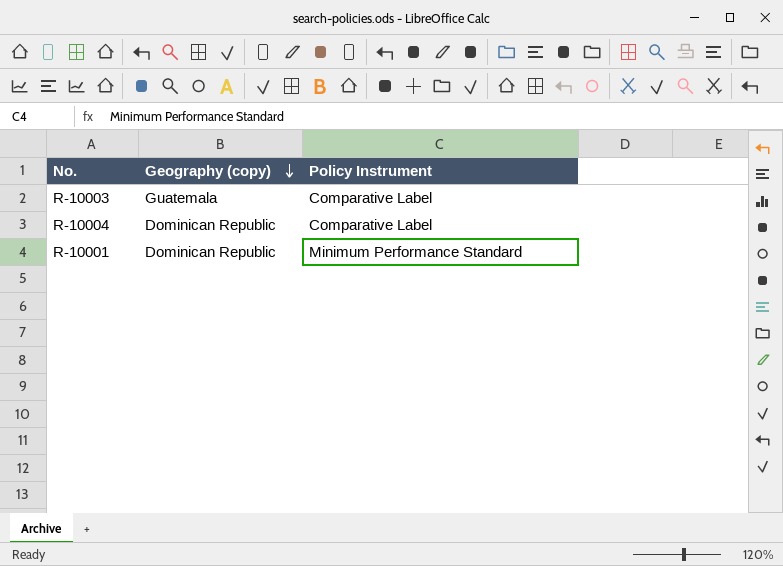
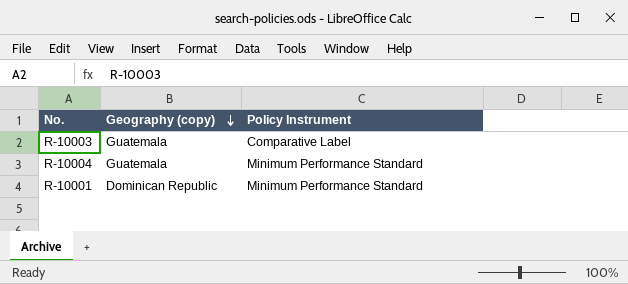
R-10004 | Geography (copy): Dominican Republic -> Guatemala
R-10004 | Policy Instrument: Comparative Label -> Minimum Performance Standard

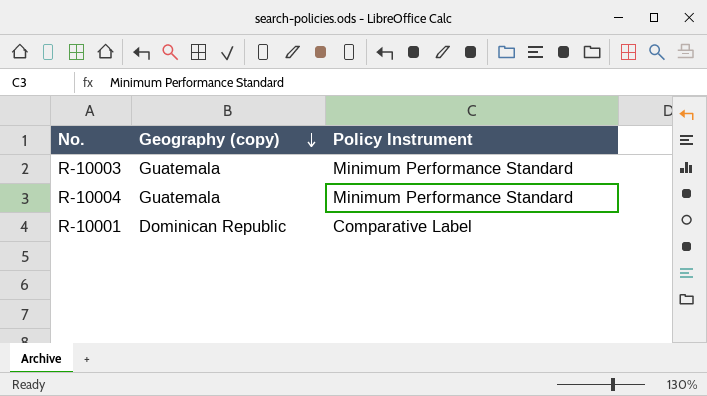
R-10003 | Policy Instrument: Comparative Label -> Minimum Performance Standard
R-10001 | Policy Instrument: Minimum Performance Standard -> Comparative Label

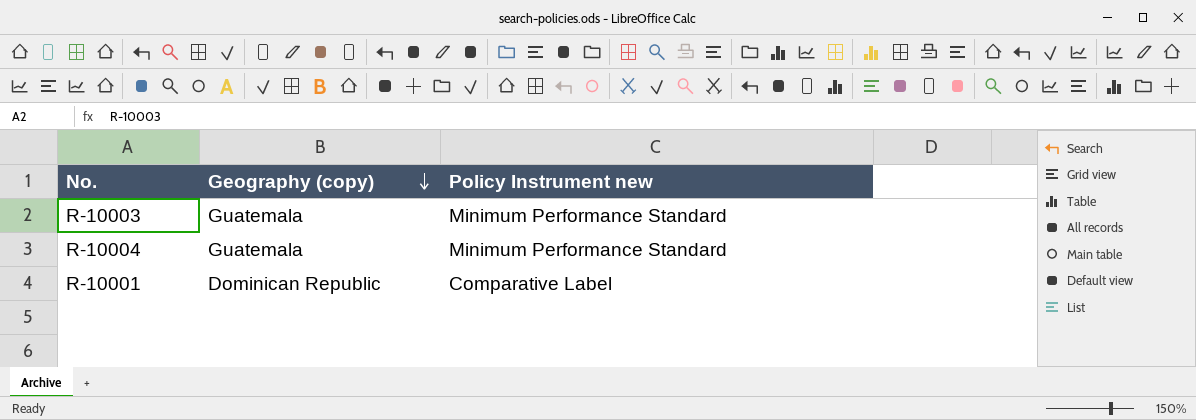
column name: Policy Instrument -> Policy Instrument new

